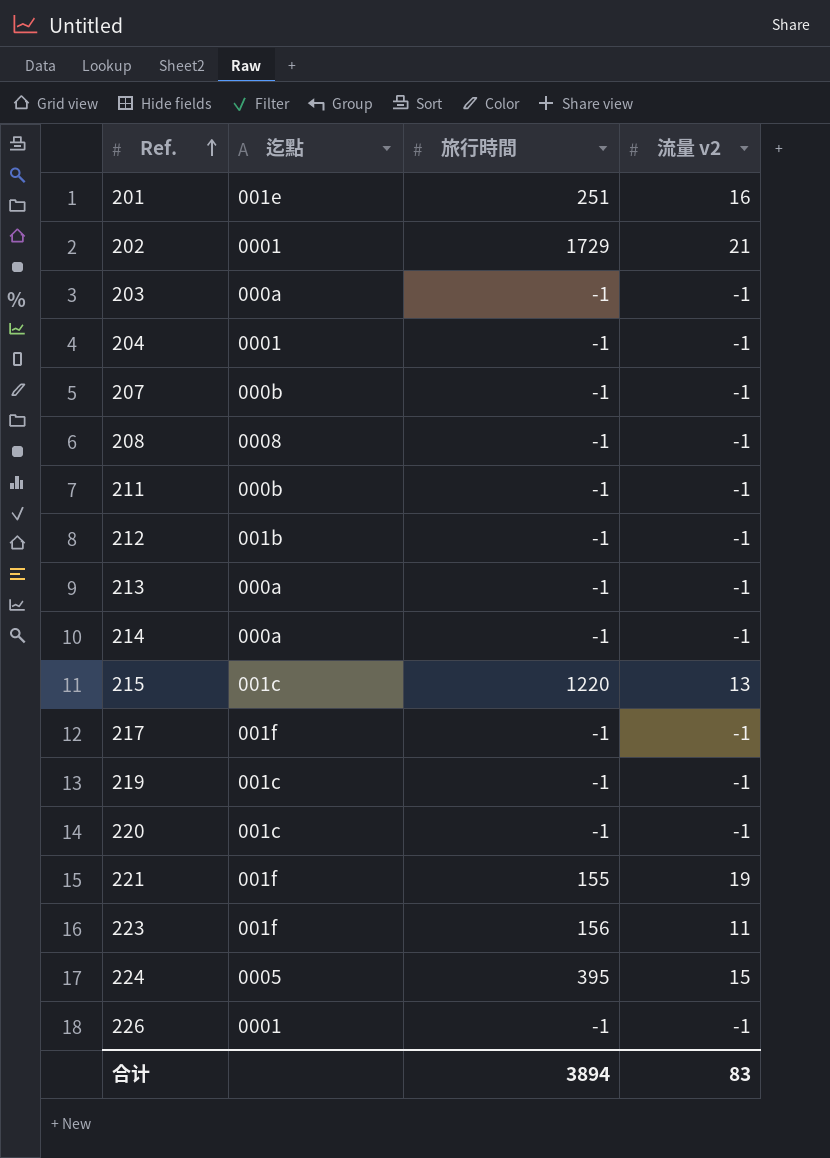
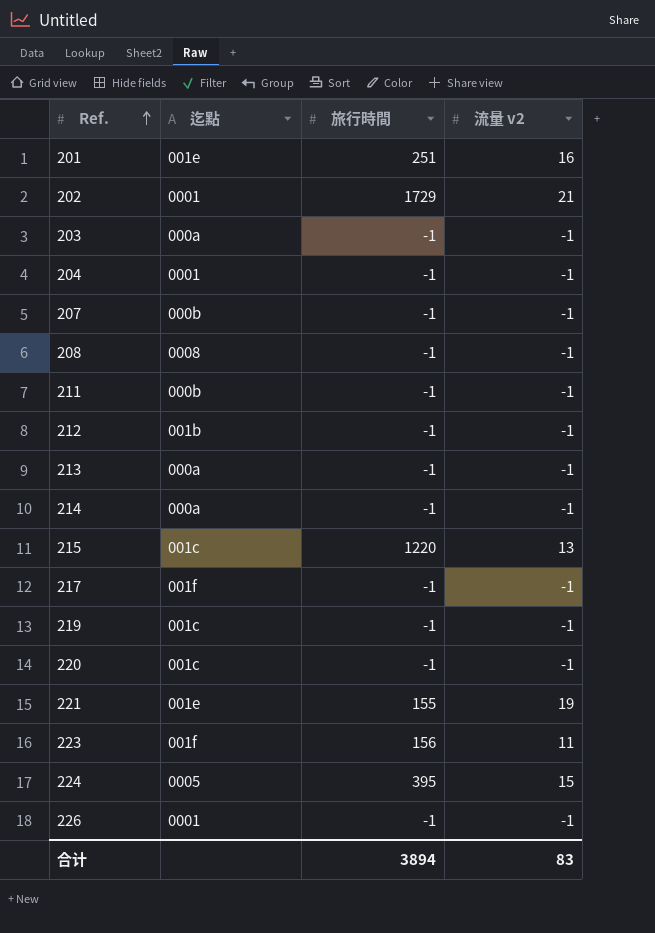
221 | 迄點: 001f -> 001e

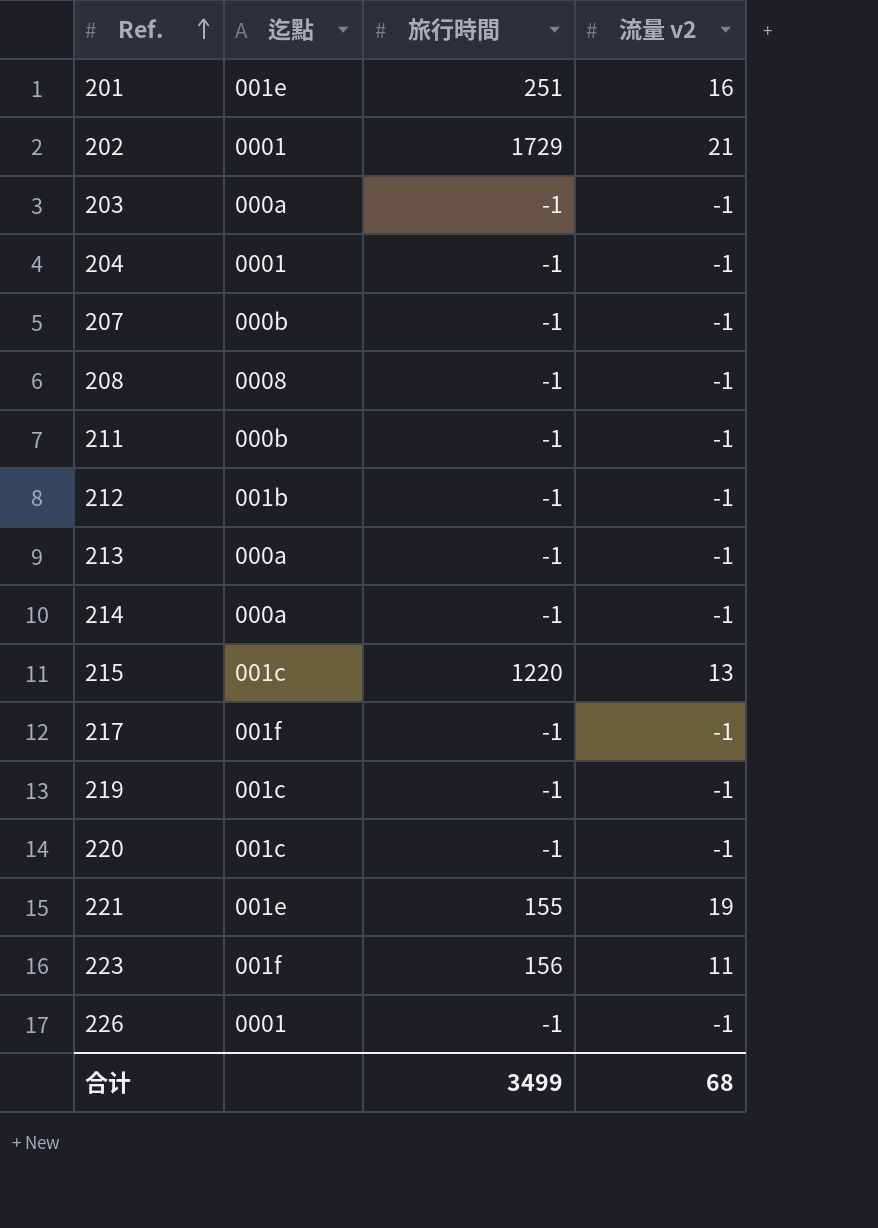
row 224: 0005 | 395 | 15 -> none
合计 | 旅行時間: 3894 -> 3499
合计 | 流量 v2: 83 -> 68

